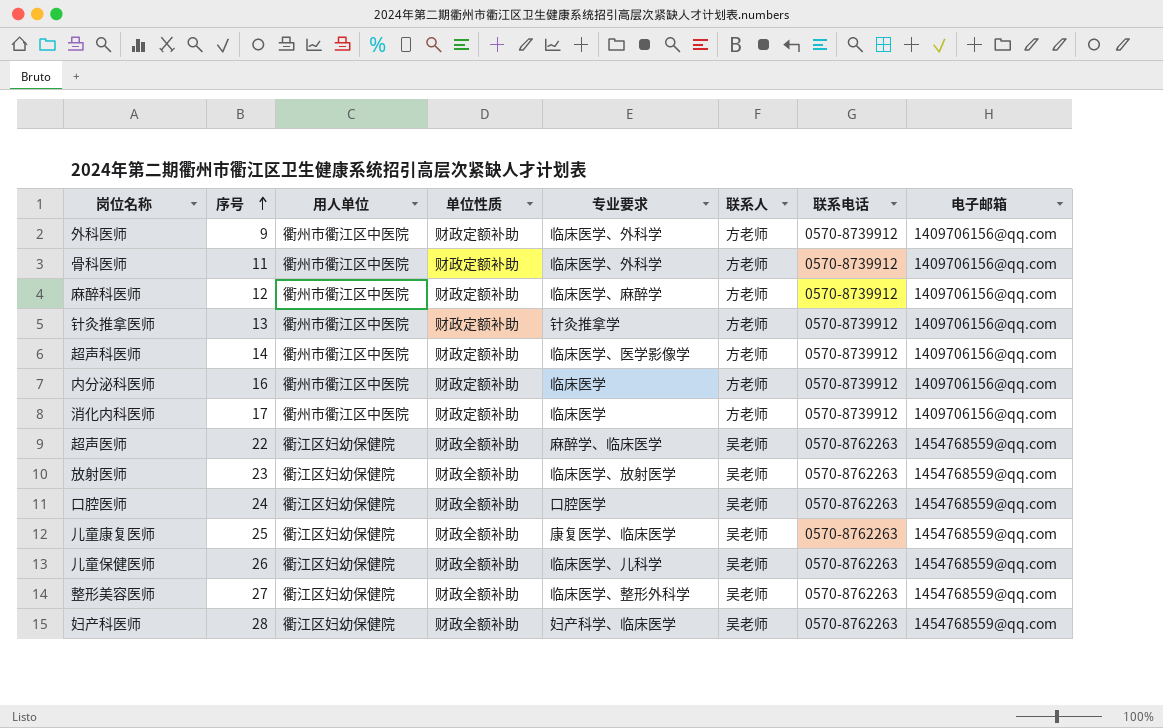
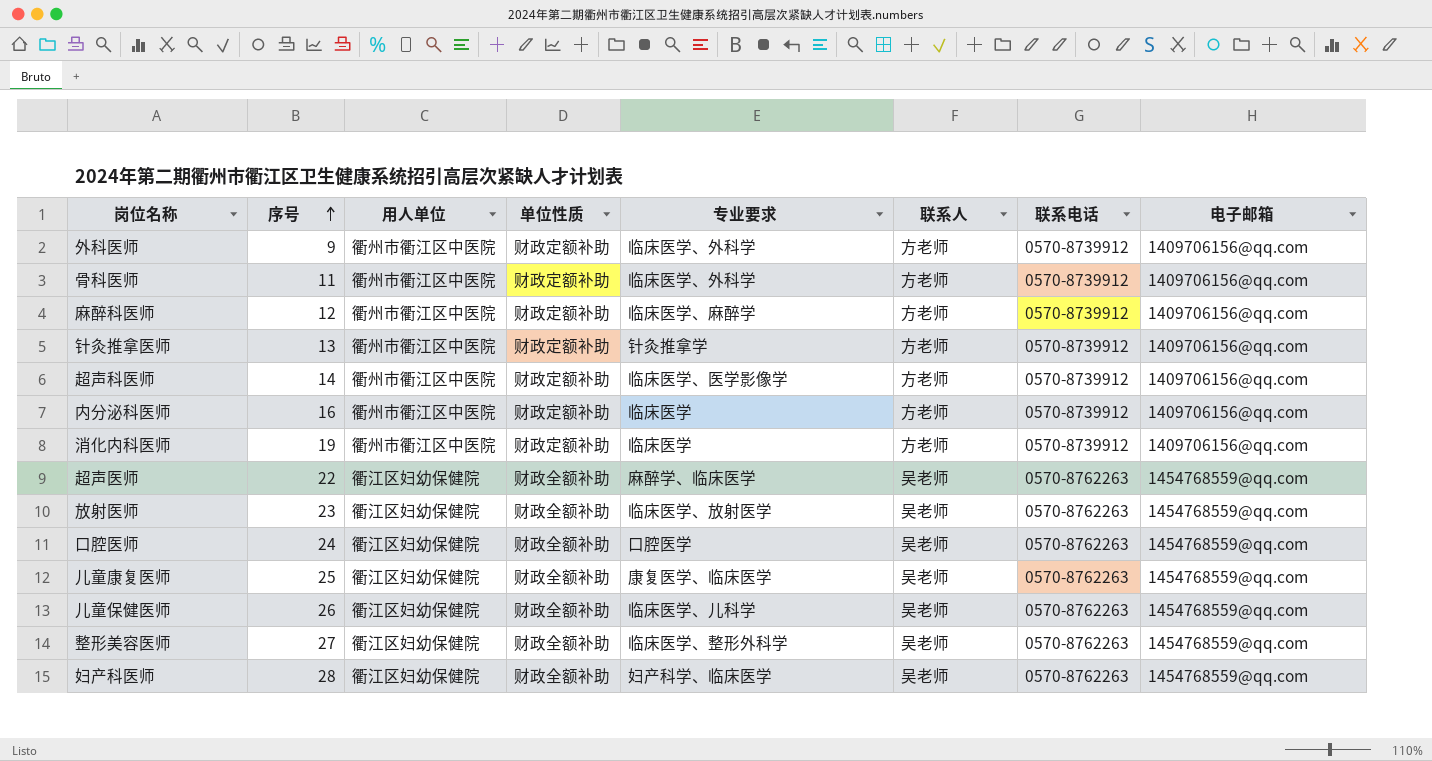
消化内科医师 | 序号: 17 -> 19

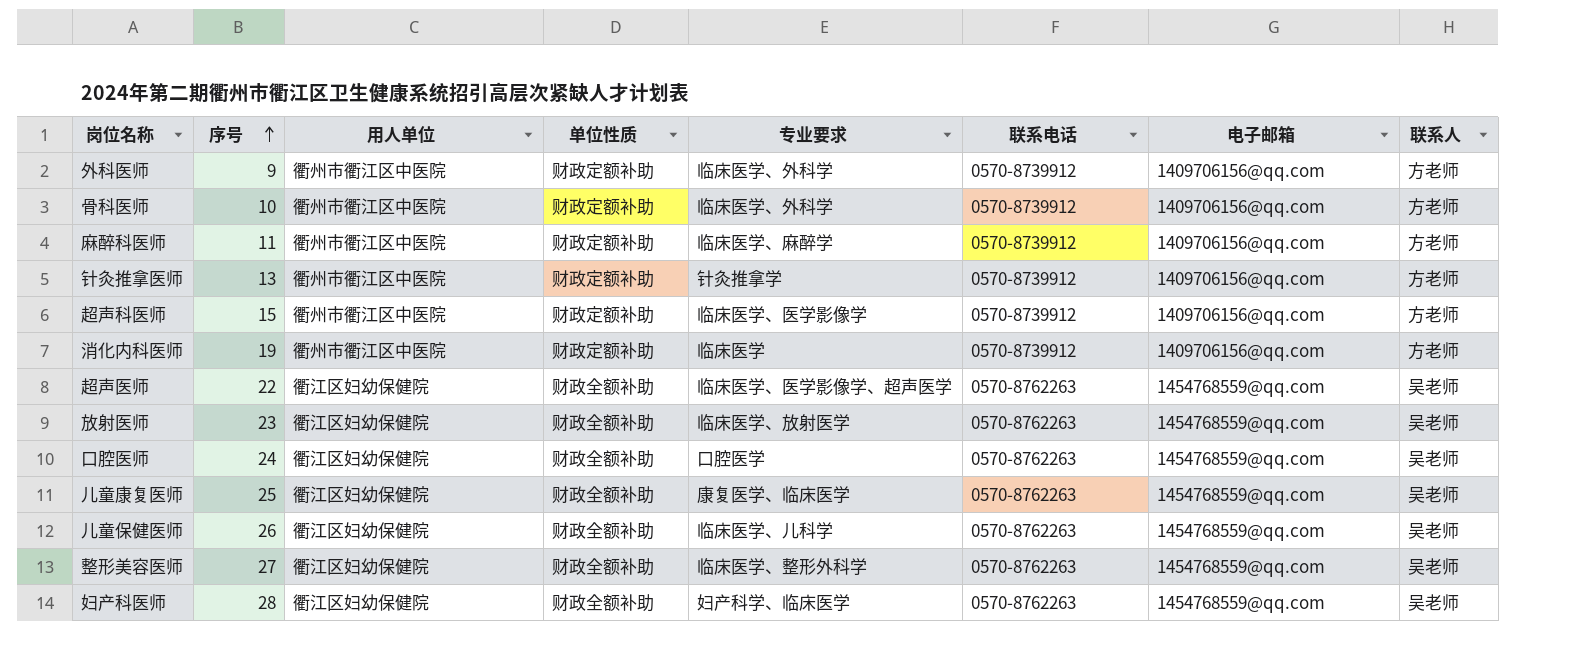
column 联系人 | position: 6 -> 8
row 内分泌科医师: 16 | 衢州市衢江区中医院 | 财政定额补助 | 临床医学 | 方老师 | 0570-8739912 | 1409706156@qq.com -> none
骨科医师 | 序号: 11 -> 10
麻醉科医师 | 序号: 12 -> 11
超声科医师 | 序号: 14 -> 15
超声医师 | 专业要求: 麻醉学、临床医学 -> 临床医学、医学影像学、超声医学

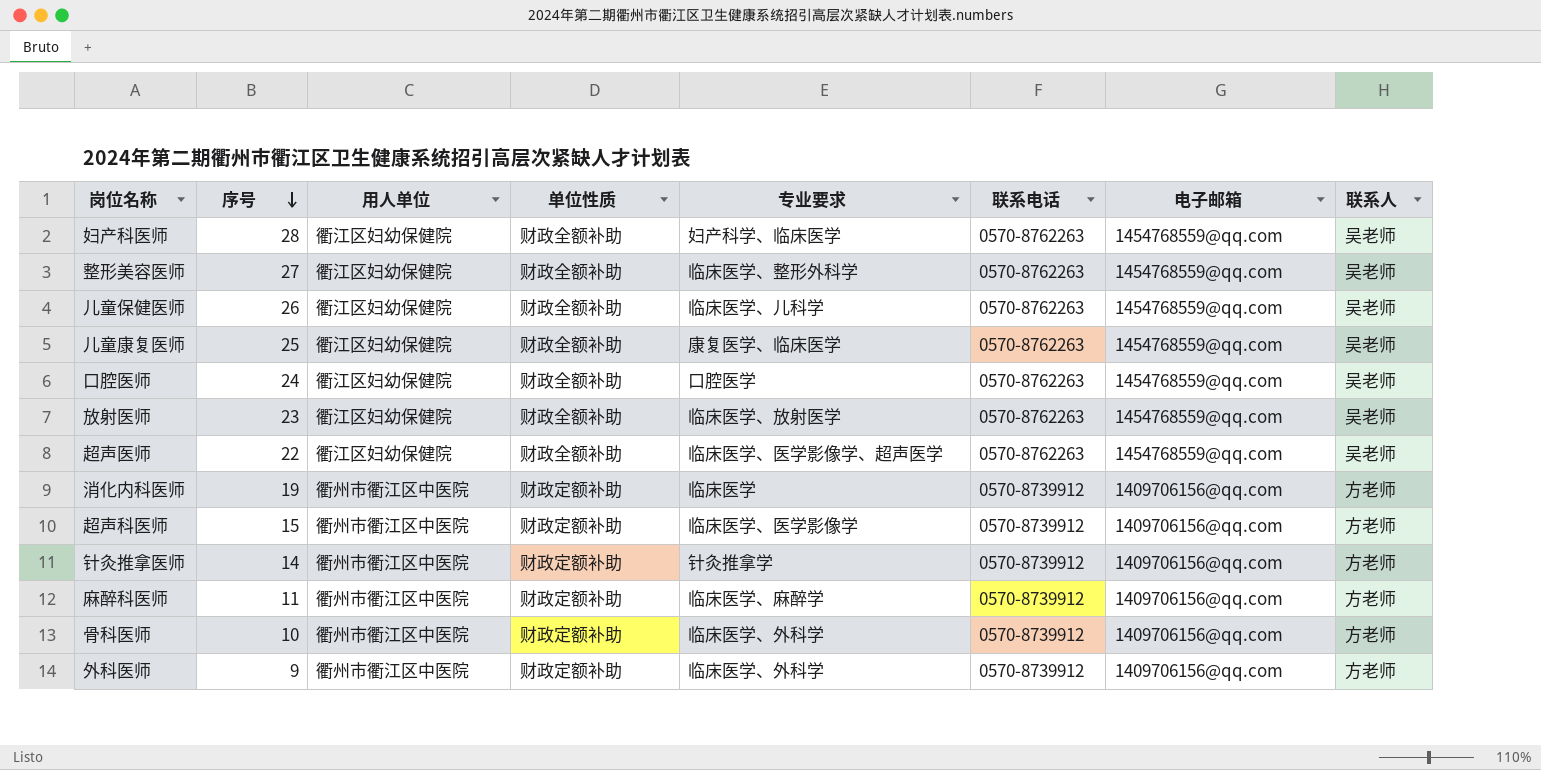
row order: 序号 ascending -> 序号 descending
针灸推拿医师 | 序号: 13 -> 14

